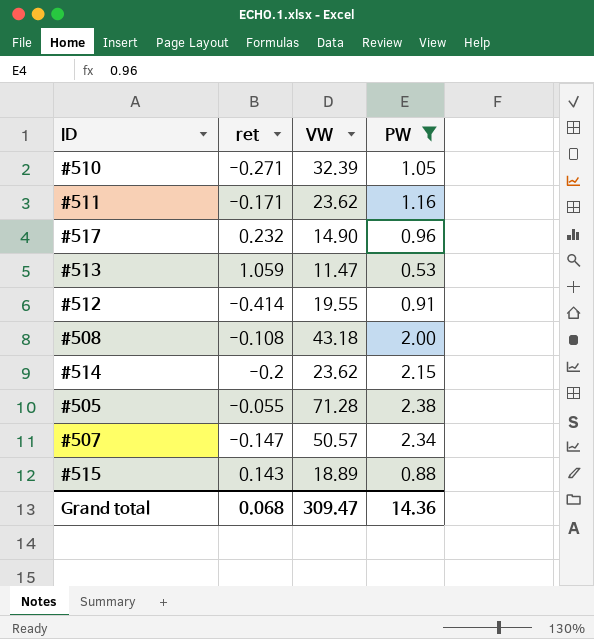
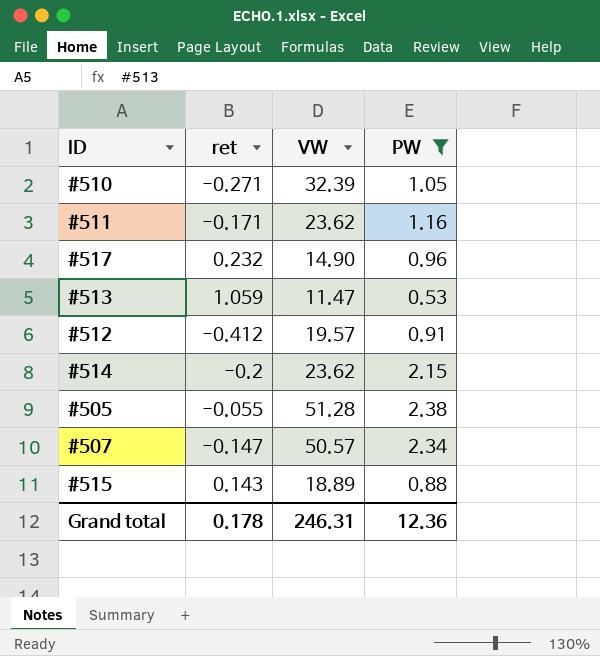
row #508: -0.108 | 43.18 | 2.00 -> none
#512 | ret: -0.414 -> -0.412
#512 | VW: 19.55 -> 19.57
#505 | VW: 71.28 -> 51.28
Grand total | ret: 0.068 -> 0.178
Grand total | VW: 309.47 -> 246.31
Grand total | PW: 14.36 -> 12.36

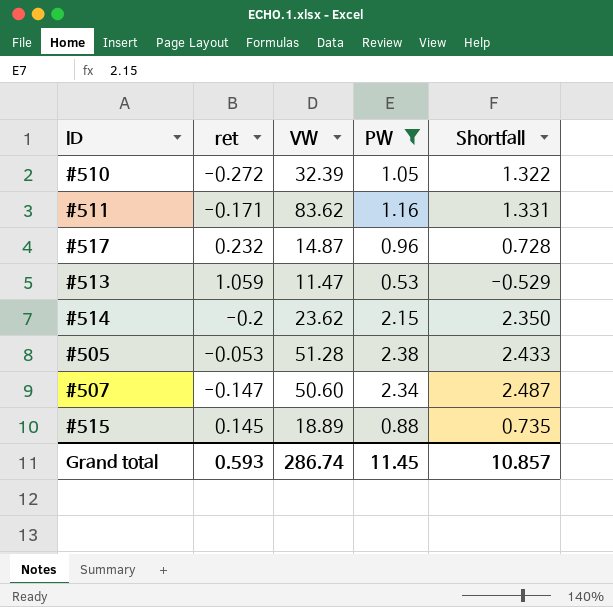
column Shortfall | formula: none -> [PW] - [ret]
row #512: -0.412 | 19.57 | 0.91 -> none
#510 | ret: -0.271 -> -0.272
#511 | VW: 23.62 -> 83.62
#517 | VW: 14.90 -> 14.87
#505 | ret: -0.055 -> -0.053
#507 | VW: 50.57 -> 50.60
#515 | ret: 0.143 -> 0.145
Grand total | ret: 0.178 -> 0.593
Grand total | VW: 246.31 -> 286.74
Grand total | PW: 12.36 -> 11.45

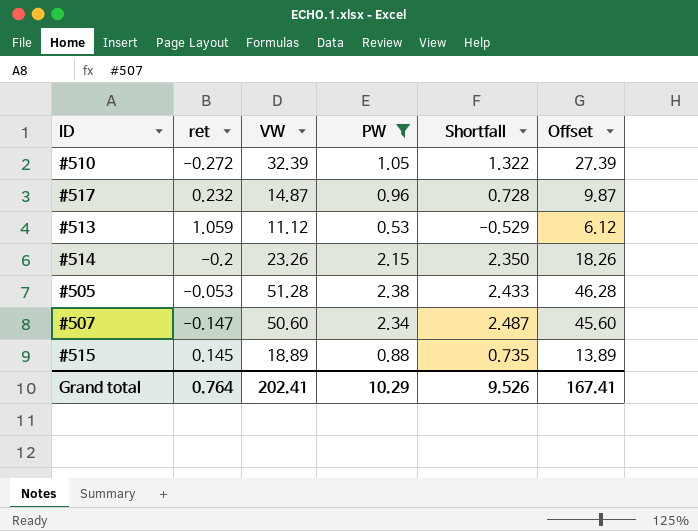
column Offset | formula: none -> [VW] - 5
row #511: -0.171 | 83.62 | 1.16 | 1.331 -> none
#513 | VW: 11.47 -> 11.12
#514 | VW: 23.62 -> 23.26
Grand total | ret: 0.593 -> 0.764
Grand total | VW: 286.74 -> 202.41
Grand total | PW: 11.45 -> 10.29
Grand total | Shortfall: 10.857 -> 9.526

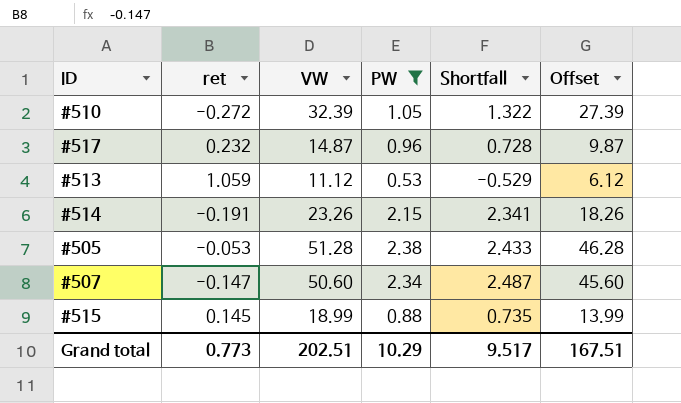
#514 | ret: -0.2 -> -0.191
#514 | Shortfall: 2.350 -> 2.341
#515 | VW: 18.89 -> 18.99
#515 | Offset: 13.89 -> 13.99
Grand total | ret: 0.764 -> 0.773
Grand total | VW: 202.41 -> 202.51
Grand total | Shortfall: 9.526 -> 9.517
Grand total | Offset: 167.41 -> 167.51

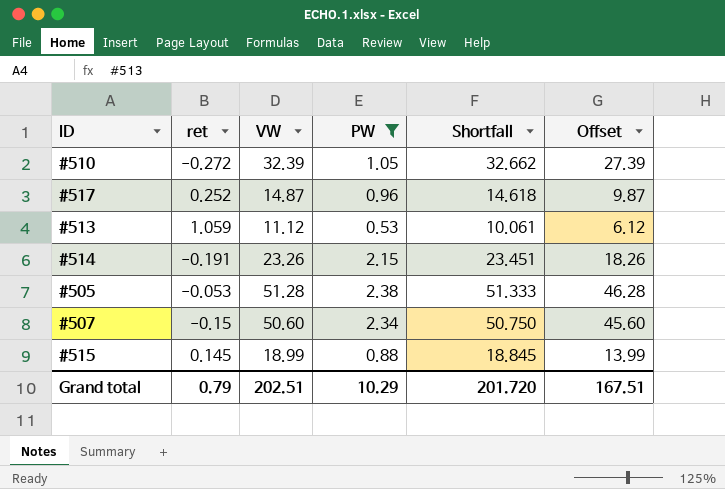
column Shortfall | formula: [PW] - [ret] -> [VW] - [ret]
#517 | ret: 0.232 -> 0.252
#507 | ret: -0.147 -> -0.15
Grand total | ret: 0.773 -> 0.79
Grand total | Shortfall: 9.517 -> 201.720

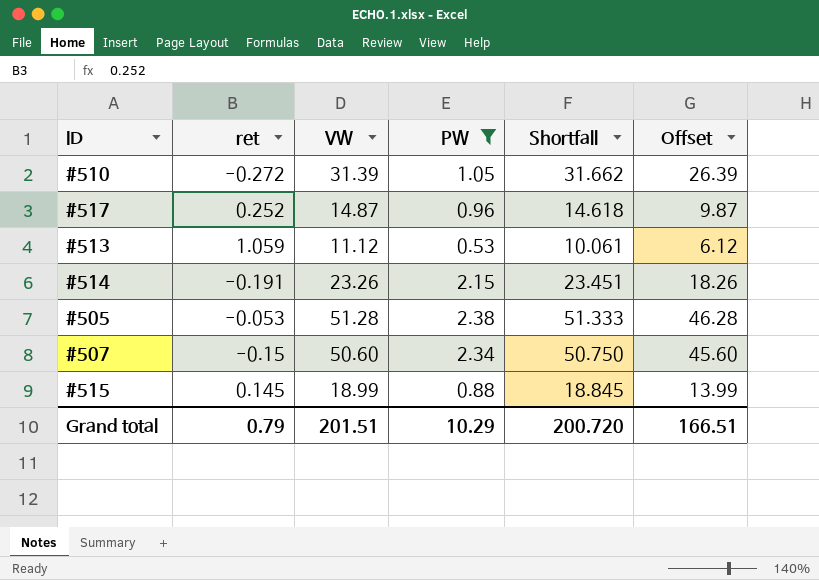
#510 | VW: 32.39 -> 31.39
#510 | Shortfall: 32.662 -> 31.662
#510 | Offset: 27.39 -> 26.39
Grand total | VW: 202.51 -> 201.51
Grand total | Shortfall: 201.720 -> 200.720
Grand total | Offset: 167.51 -> 166.51

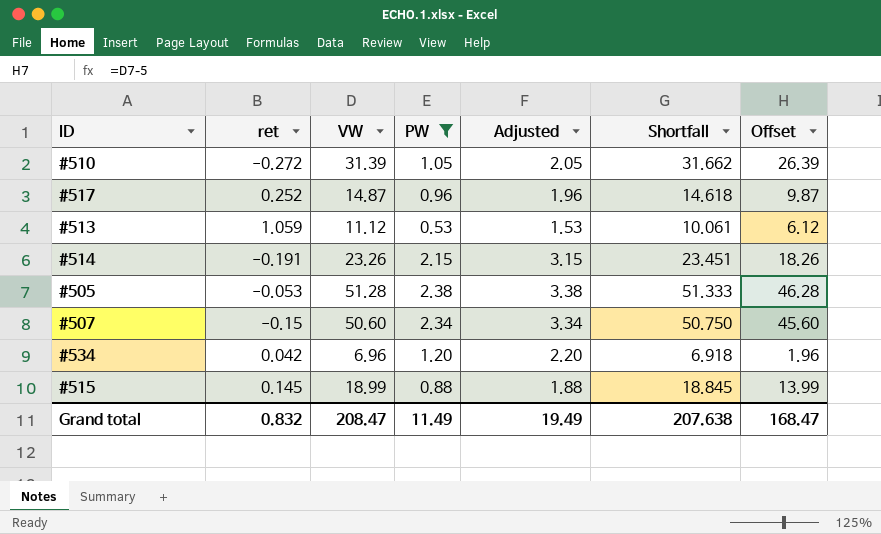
column Adjusted | formula: none -> [PW] + 1
row #534: none -> 0.042 | 6.96 | 1.20 | 2.20 | 6.918 | 1.96
Grand total | ret: 0.79 -> 0.832
Grand total | VW: 201.51 -> 208.47
Grand total | PW: 10.29 -> 11.49
Grand total | Shortfall: 200.720 -> 207.638
Grand total | Offset: 166.51 -> 168.47

